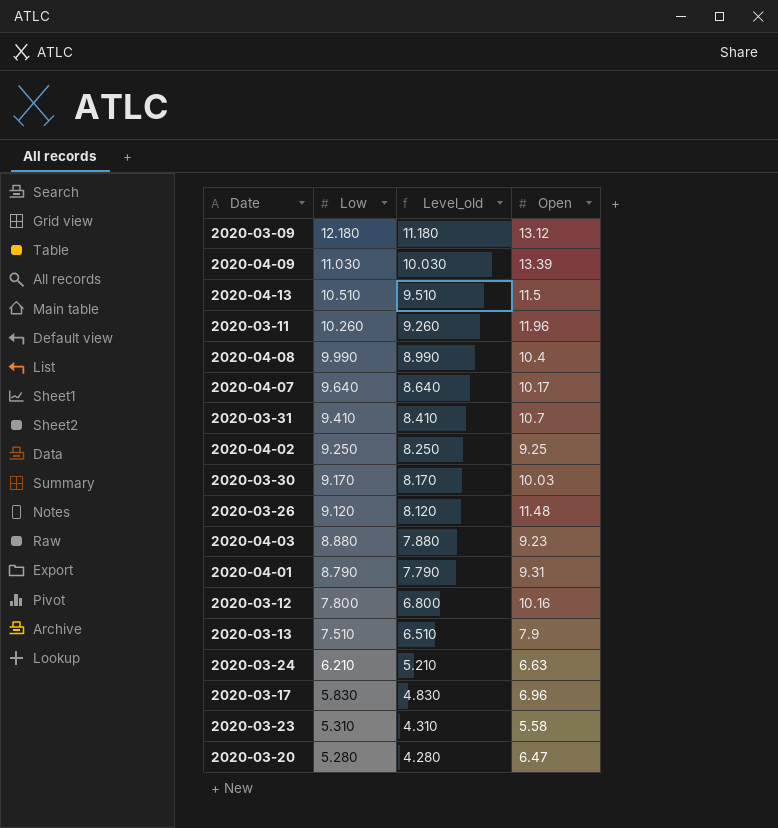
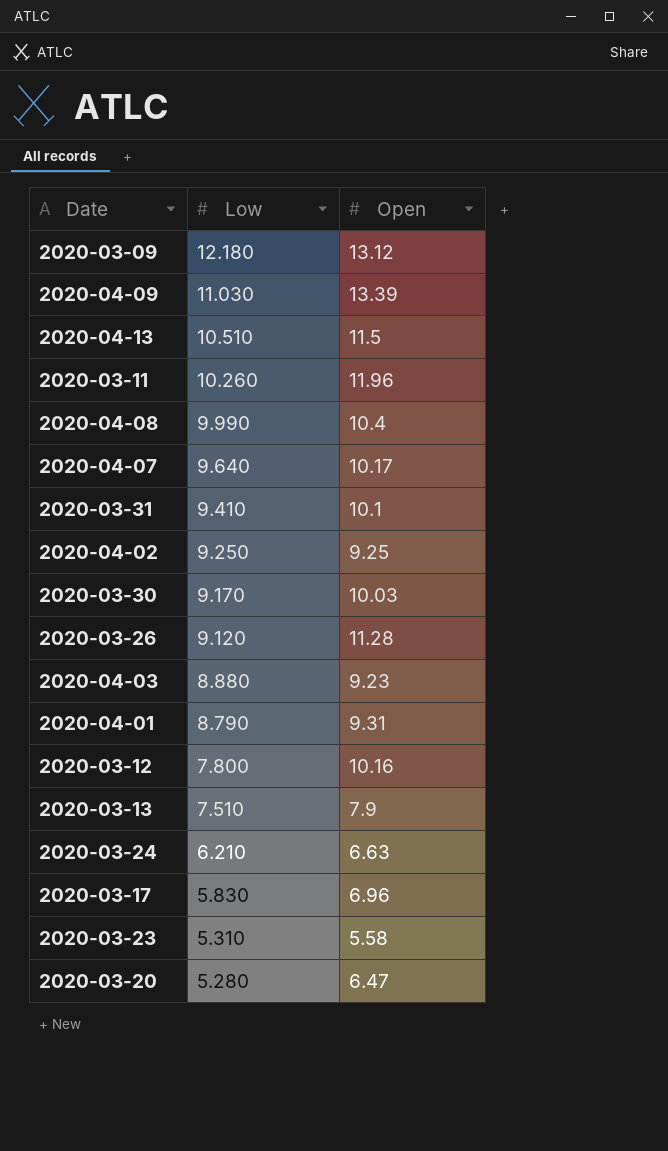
column Level_old | formula: [Low] - 1 -> none
2020-03-31 | Open: 10.7 -> 10.1
2020-03-26 | Open: 11.48 -> 11.28

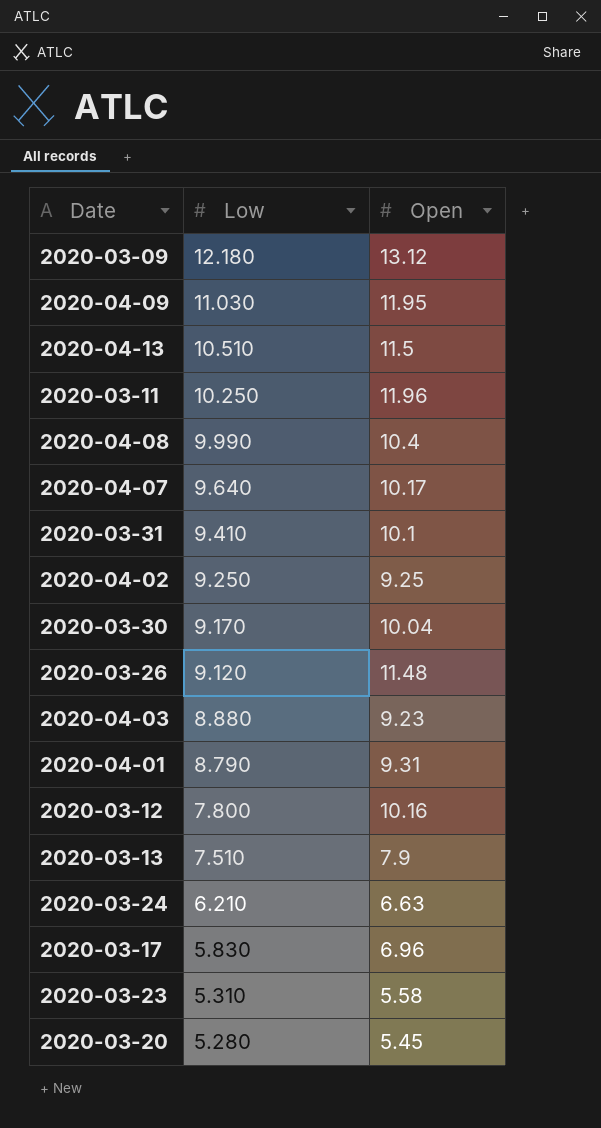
2020-04-09 | Open: 13.39 -> 11.95
2020-03-11 | Low: 10.260 -> 10.250
2020-03-30 | Open: 10.03 -> 10.04
2020-03-26 | Open: 11.28 -> 11.48
2020-03-20 | Open: 6.47 -> 5.45

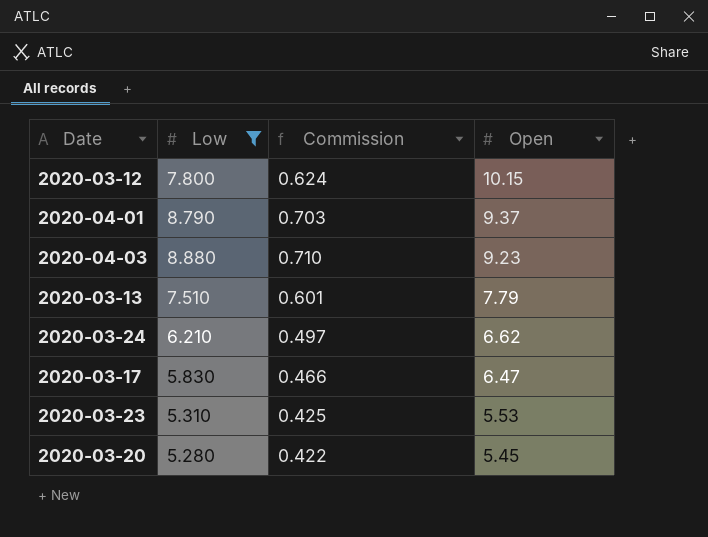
filter: none -> Low <= 8.880
row order: Low descending -> Open descending
column Commission | formula: none -> [Low] * 0.08
2020-03-12 | Open: 10.16 -> 10.15
2020-04-01 | Open: 9.31 -> 9.37
2020-03-13 | Open: 7.9 -> 7.79
2020-03-24 | Open: 6.63 -> 6.62
2020-03-17 | Open: 6.96 -> 6.47
2020-03-23 | Open: 5.58 -> 5.53

